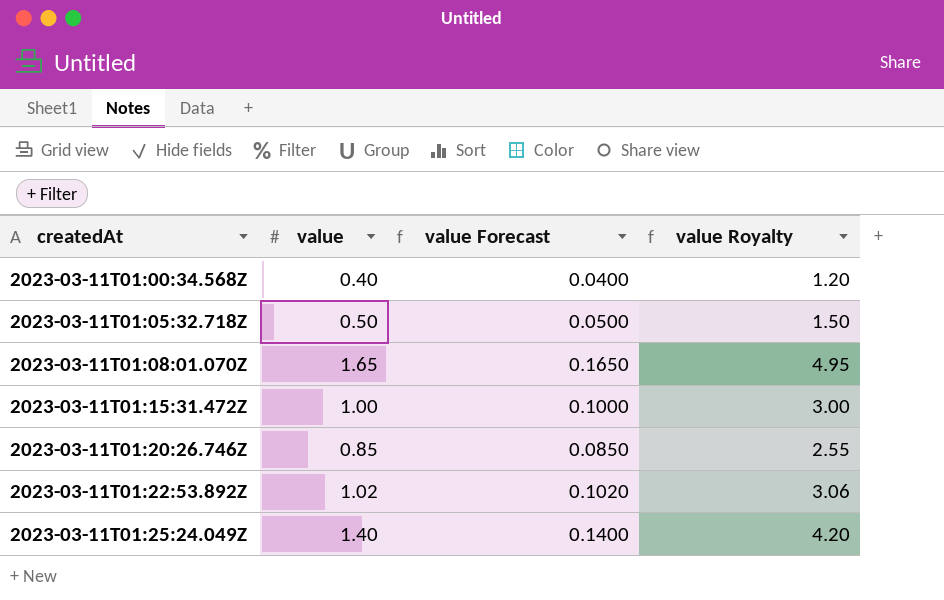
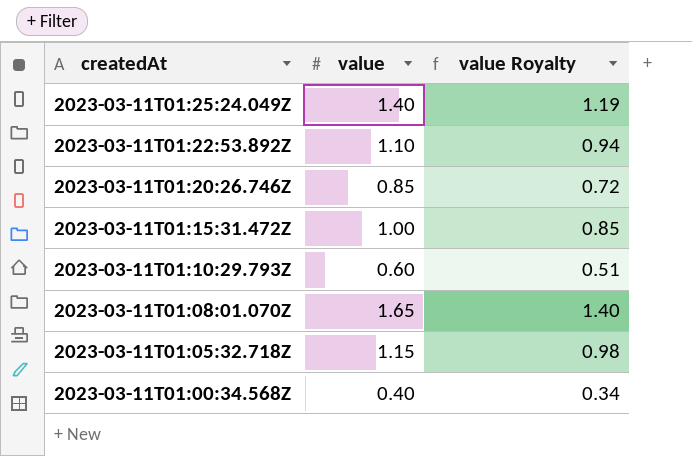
row order: createdAt ascending -> createdAt descending
column value Forecast | formula: [value] * 0.1 -> none
column value Royalty | formula: [value] * 3 -> [value] * 0.85
2023-03-11T01:22:53.892Z | value: 1.02 -> 1.10
row 2023-03-11T01:10:29.793Z: none -> 0.60 | 0.51
2023-03-11T01:05:32.718Z | value: 0.50 -> 1.15

